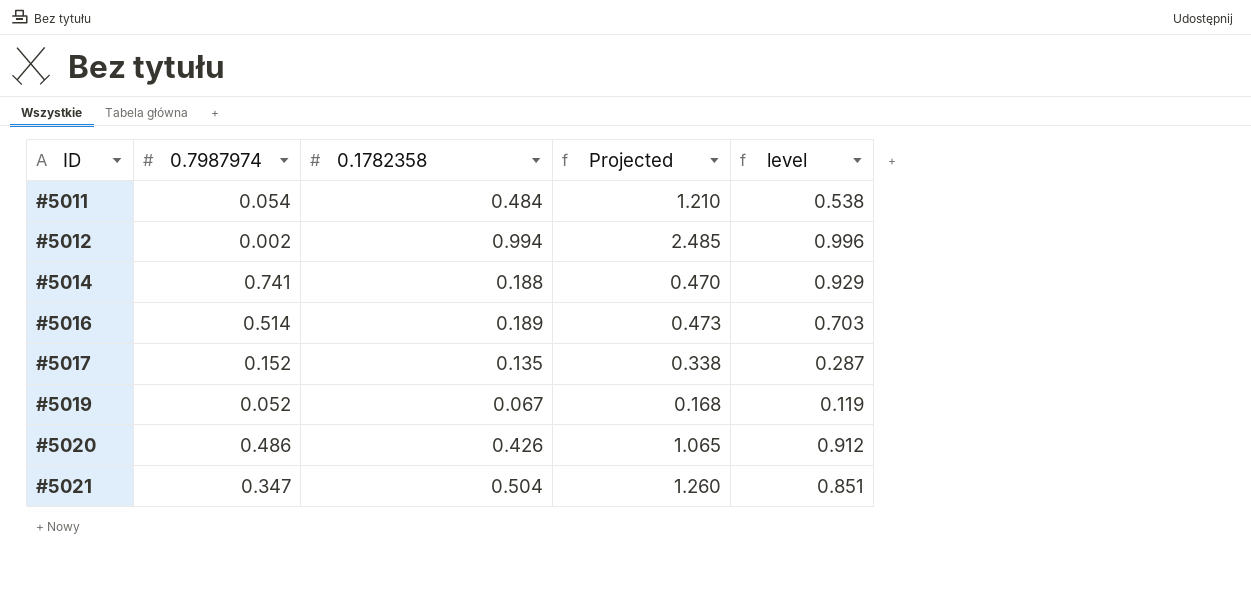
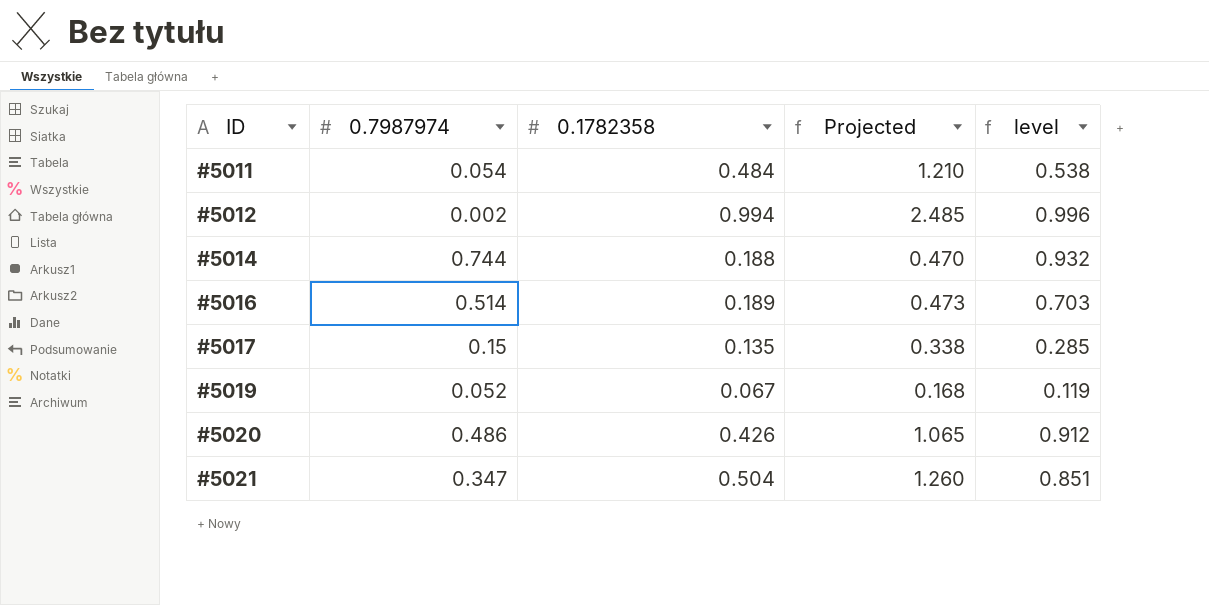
#5014 | 0.7987974: 0.741 -> 0.744
#5014 | level: 0.929 -> 0.932
#5017 | 0.7987974: 0.152 -> 0.15
#5017 | level: 0.287 -> 0.285

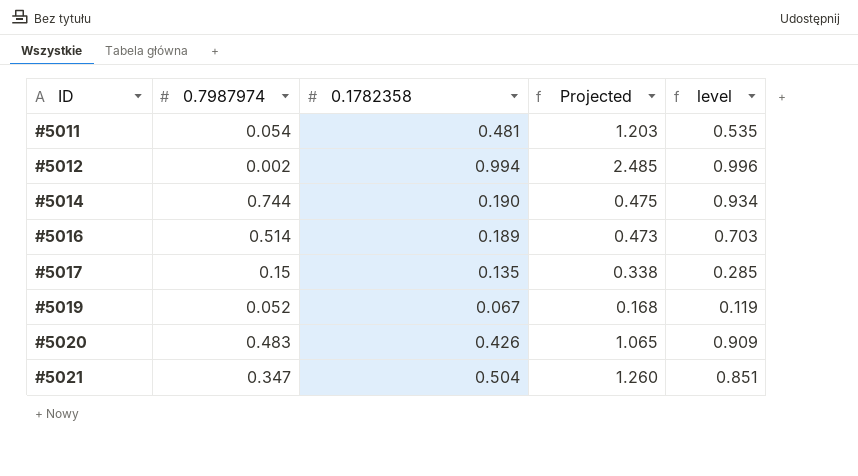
#5011 | 0.1782358: 0.484 -> 0.481
#5011 | Projected: 1.210 -> 1.203
#5011 | level: 0.538 -> 0.535
#5014 | 0.1782358: 0.188 -> 0.190
#5014 | Projected: 0.470 -> 0.475
#5014 | level: 0.932 -> 0.934
#5020 | 0.7987974: 0.486 -> 0.483
#5020 | level: 0.912 -> 0.909

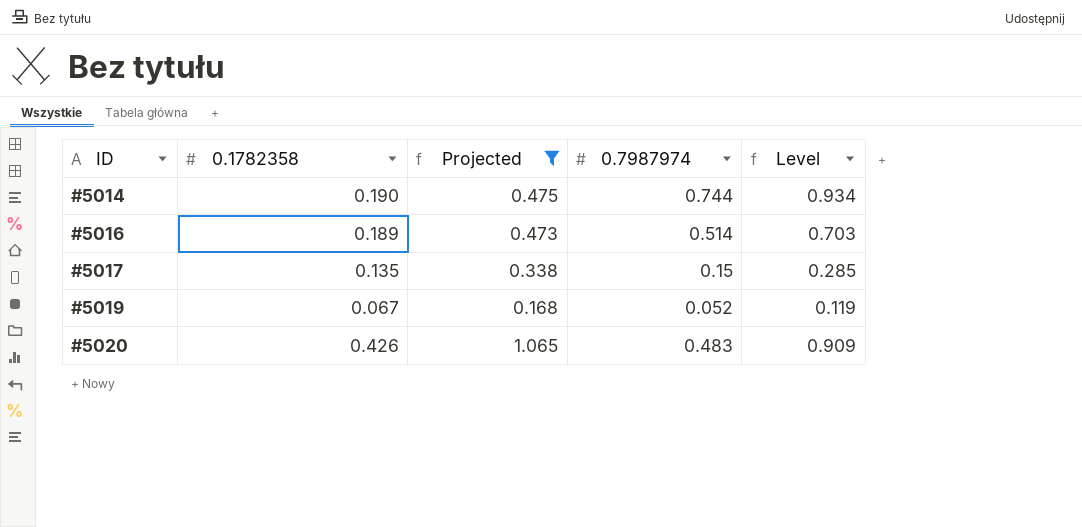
filter: none -> Projected <= 1.065
column 0.7987974 | position: 2 -> 4
column name: level -> Level

